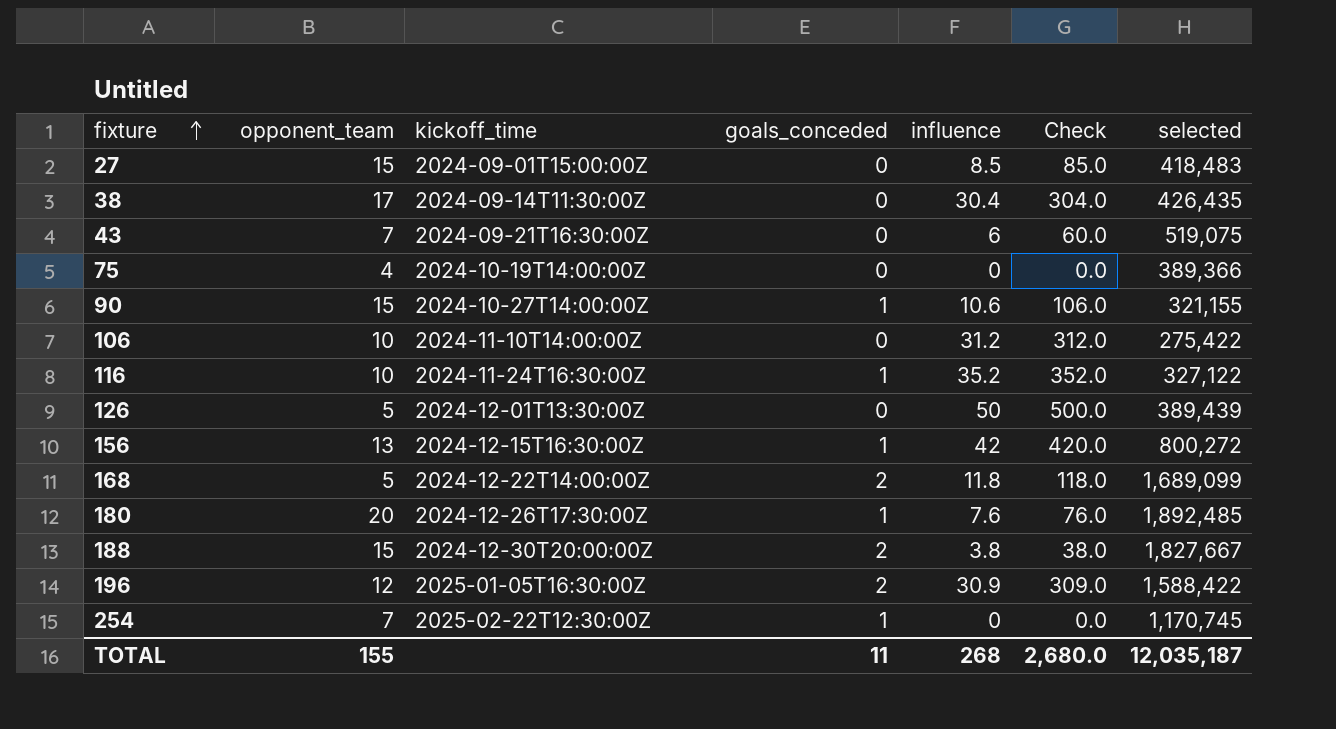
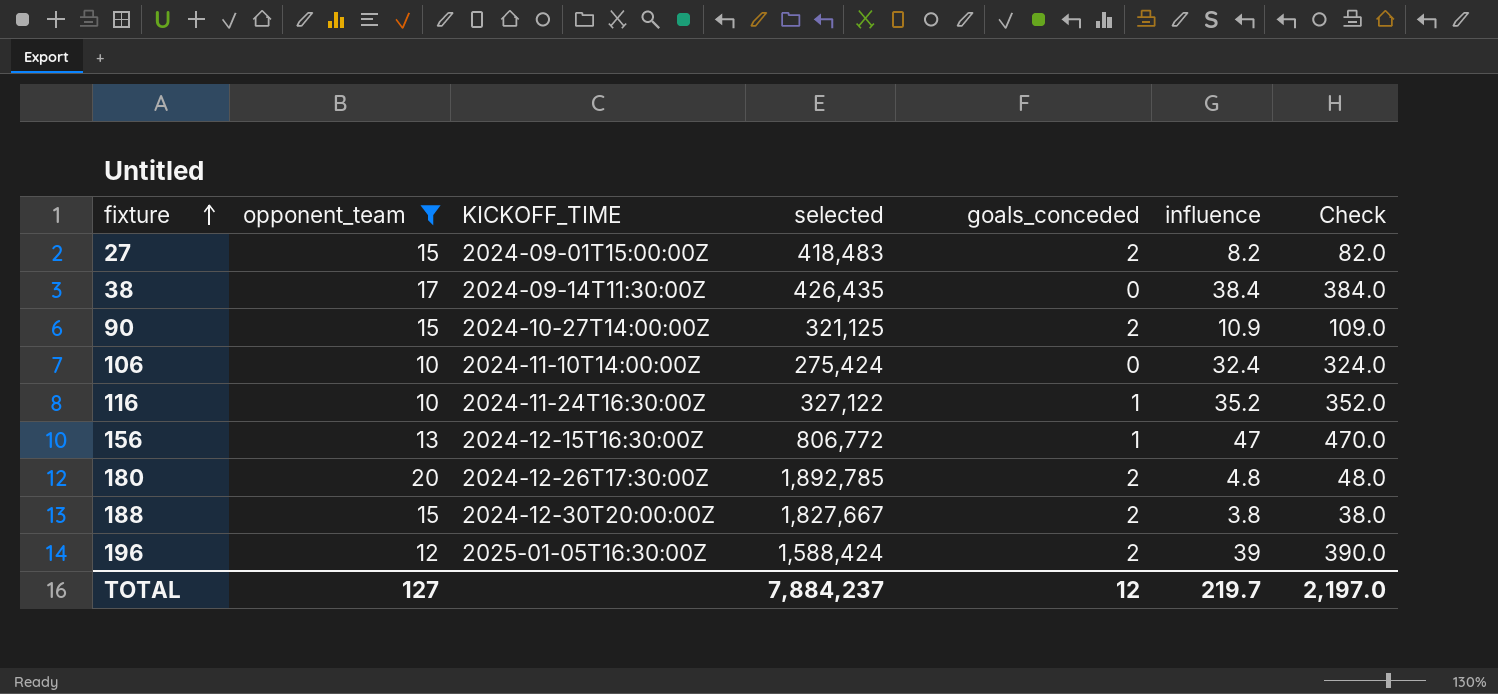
filter: none -> opponent_team >= 10
column name: kickoff_time -> KICKOFF_TIME
column selected | position: 7 -> 4
27 | goals_conceded: 0 -> 2
27 | influence: 8.5 -> 8.2
27 | Check: 85.0 -> 82.0
38 | influence: 30.4 -> 38.4
38 | Check: 304.0 -> 384.0
90 | selected: 321,155 -> 321,125
90 | goals_conceded: 1 -> 2
90 | influence: 10.6 -> 10.9
90 | Check: 106.0 -> 109.0
106 | selected: 275,422 -> 275,424
106 | influence: 31.2 -> 32.4
106 | Check: 312.0 -> 324.0
156 | selected: 800,272 -> 806,772
156 | influence: 42 -> 47
156 | Check: 420.0 -> 470.0
180 | selected: 1,892,485 -> 1,892,785
180 | goals_conceded: 1 -> 2
180 | influence: 7.6 -> 4.8
180 | Check: 76.0 -> 48.0
196 | selected: 1,588,422 -> 1,588,424
196 | influence: 30.9 -> 39
196 | Check: 309.0 -> 390.0
TOTAL | opponent_team: 155 -> 127
TOTAL | selected: 12,035,187 -> 7,884,237
TOTAL | goals_conceded: 11 -> 12
TOTAL | influence: 268 -> 219.7
TOTAL | Check: 2,680.0 -> 2,197.0

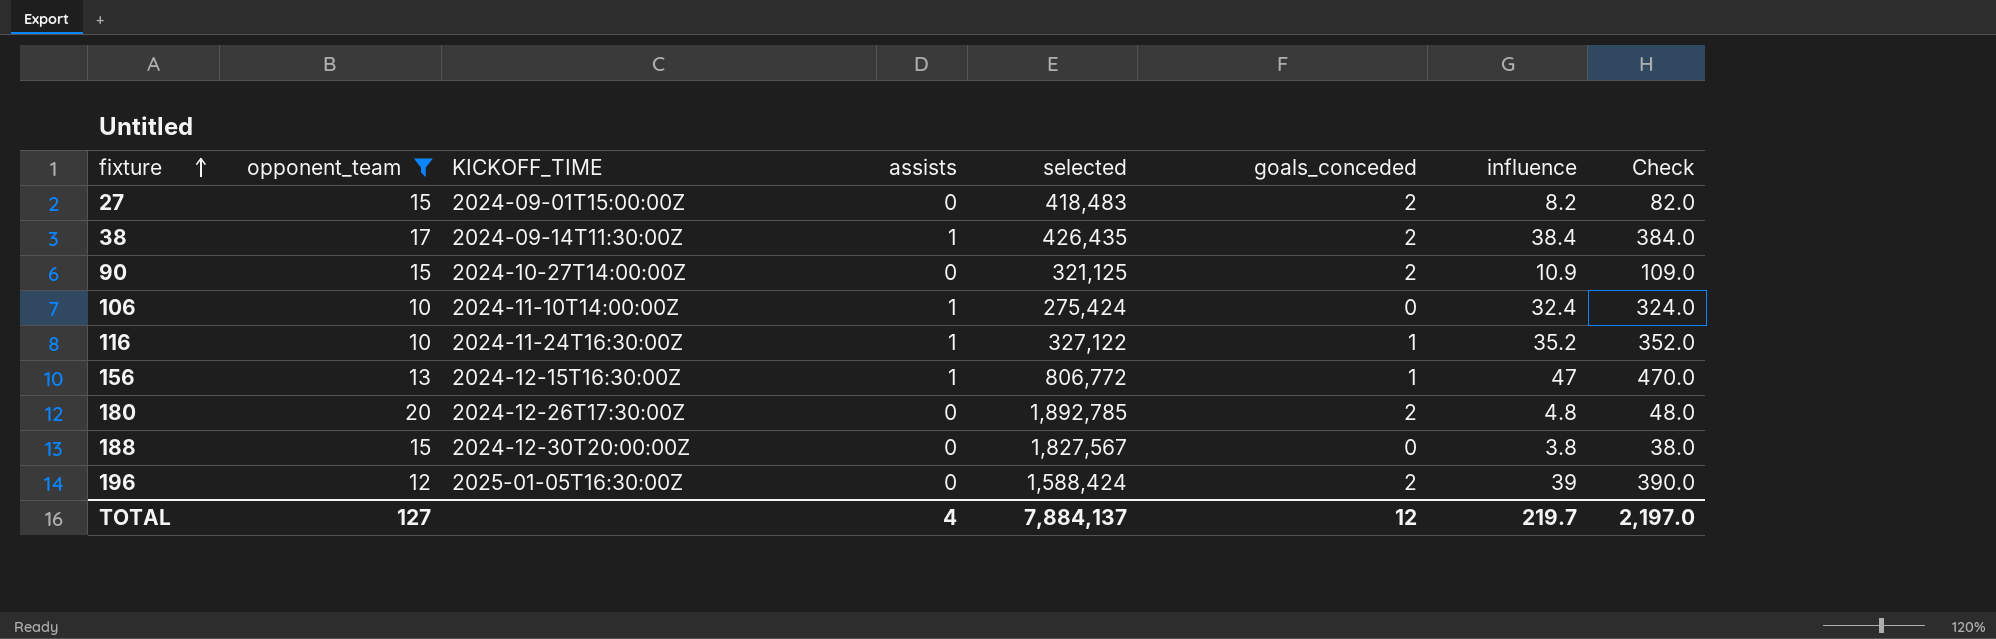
column assists | position: none -> 4
38 | goals_conceded: 0 -> 2
188 | selected: 1,827,667 -> 1,827,567
188 | goals_conceded: 2 -> 0
TOTAL | selected: 7,884,237 -> 7,884,137

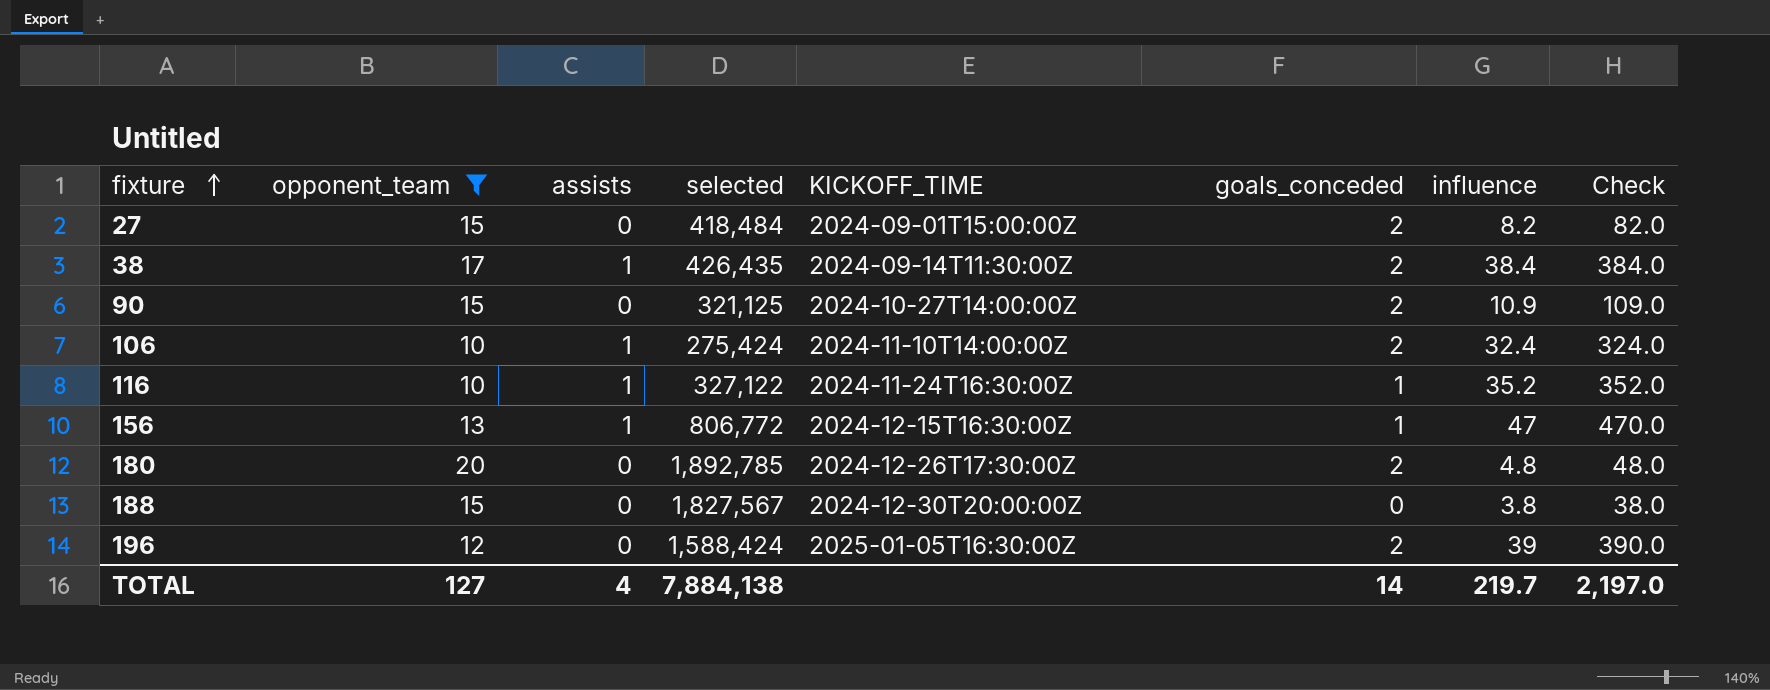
column KICKOFF_TIME | position: 3 -> 5
27 | selected: 418,483 -> 418,484
106 | goals_conceded: 0 -> 2
TOTAL | selected: 7,884,137 -> 7,884,138
TOTAL | goals_conceded: 12 -> 14

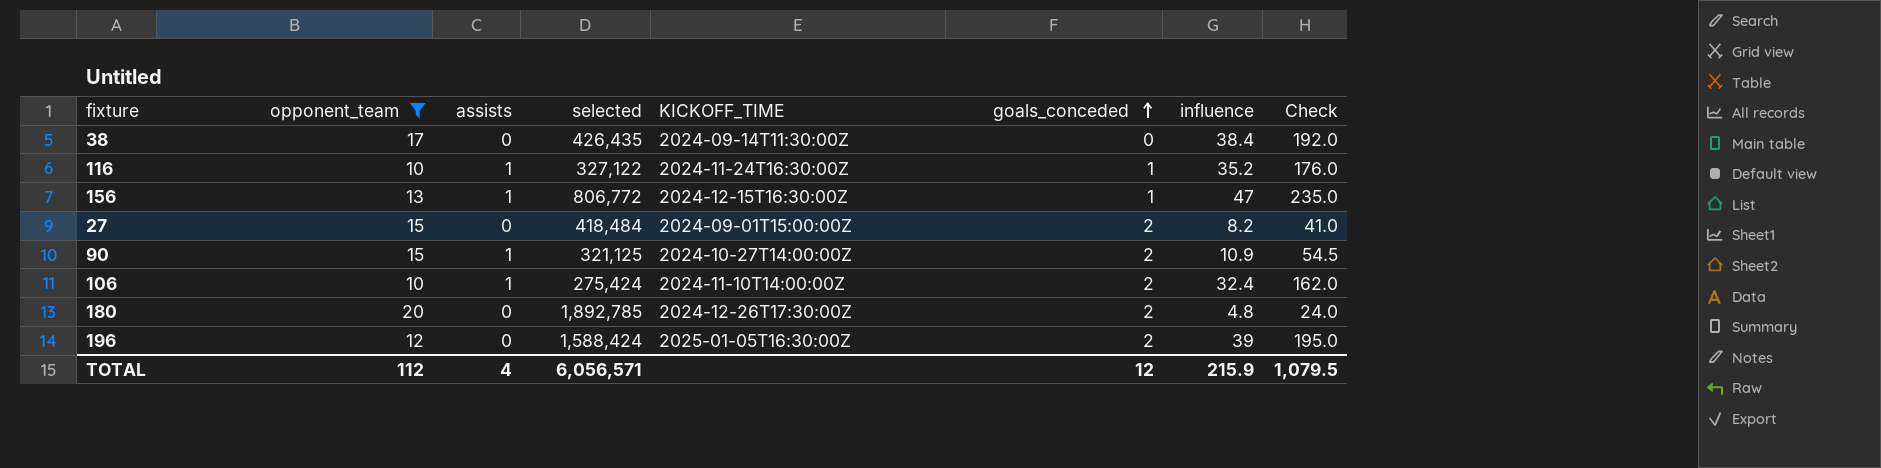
row order: fixture ascending -> goals_conceded ascending
column Check | formula: [influence] * 10 -> [influence] * 5
row 188: 15 | 0 | 1,827,567 | 2024-12-30T20:00:00Z | 0 | 3.8 | 38.0 -> none
38 | assists: 1 -> 0
38 | goals_conceded: 2 -> 0
90 | assists: 0 -> 1
TOTAL | opponent_team: 127 -> 112
TOTAL | selected: 7,884,138 -> 6,056,571
TOTAL | goals_conceded: 14 -> 12
TOTAL | influence: 219.7 -> 215.9
TOTAL | Check: 2,197.0 -> 1,079.5

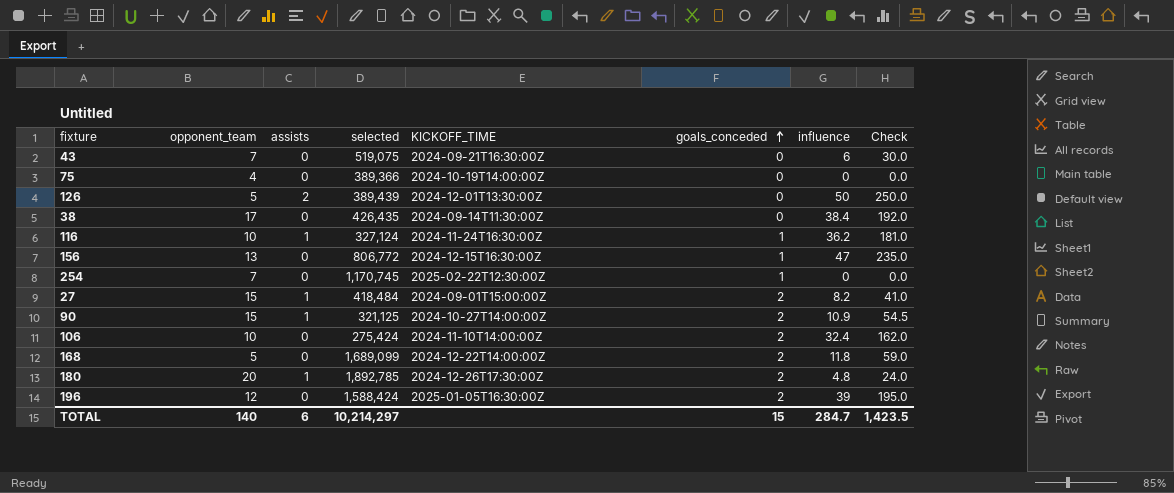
filter: opponent_team >= 10 -> none
116 | selected: 327,122 -> 327,124
116 | influence: 35.2 -> 36.2
116 | Check: 176.0 -> 181.0
156 | assists: 1 -> 0
27 | assists: 0 -> 1
106 | assists: 1 -> 0
180 | assists: 0 -> 1
TOTAL | opponent_team: 112 -> 140
TOTAL | assists: 4 -> 6
TOTAL | selected: 6,056,571 -> 10,214,297
TOTAL | goals_conceded: 12 -> 15
TOTAL | influence: 215.9 -> 284.7
TOTAL | Check: 1,079.5 -> 1,423.5

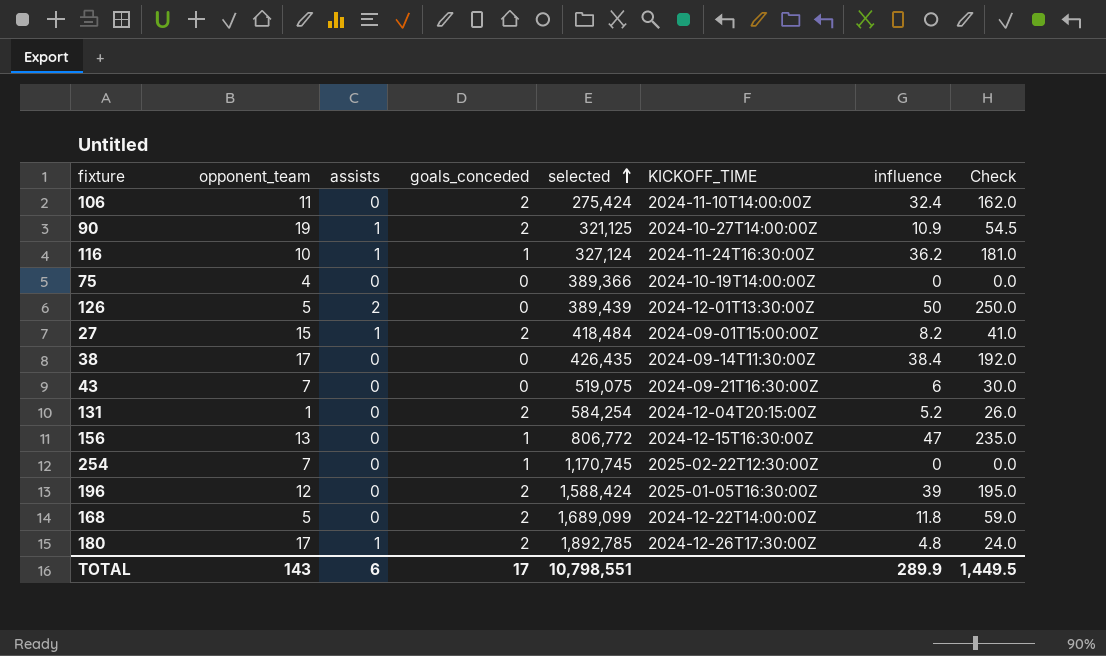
row order: goals_conceded ascending -> selected ascending
column goals_conceded | position: 6 -> 4
106 | opponent_team: 10 -> 11
90 | opponent_team: 15 -> 19
row 131: none -> 1 | 0 | 2 | 584,254 | 2024-12-04T20:15:00Z | 5.2 | 26.0
180 | opponent_team: 20 -> 17
TOTAL | opponent_team: 140 -> 143
TOTAL | goals_conceded: 15 -> 17
TOTAL | selected: 10,214,297 -> 10,798,551
TOTAL | influence: 284.7 -> 289.9
TOTAL | Check: 1,423.5 -> 1,449.5

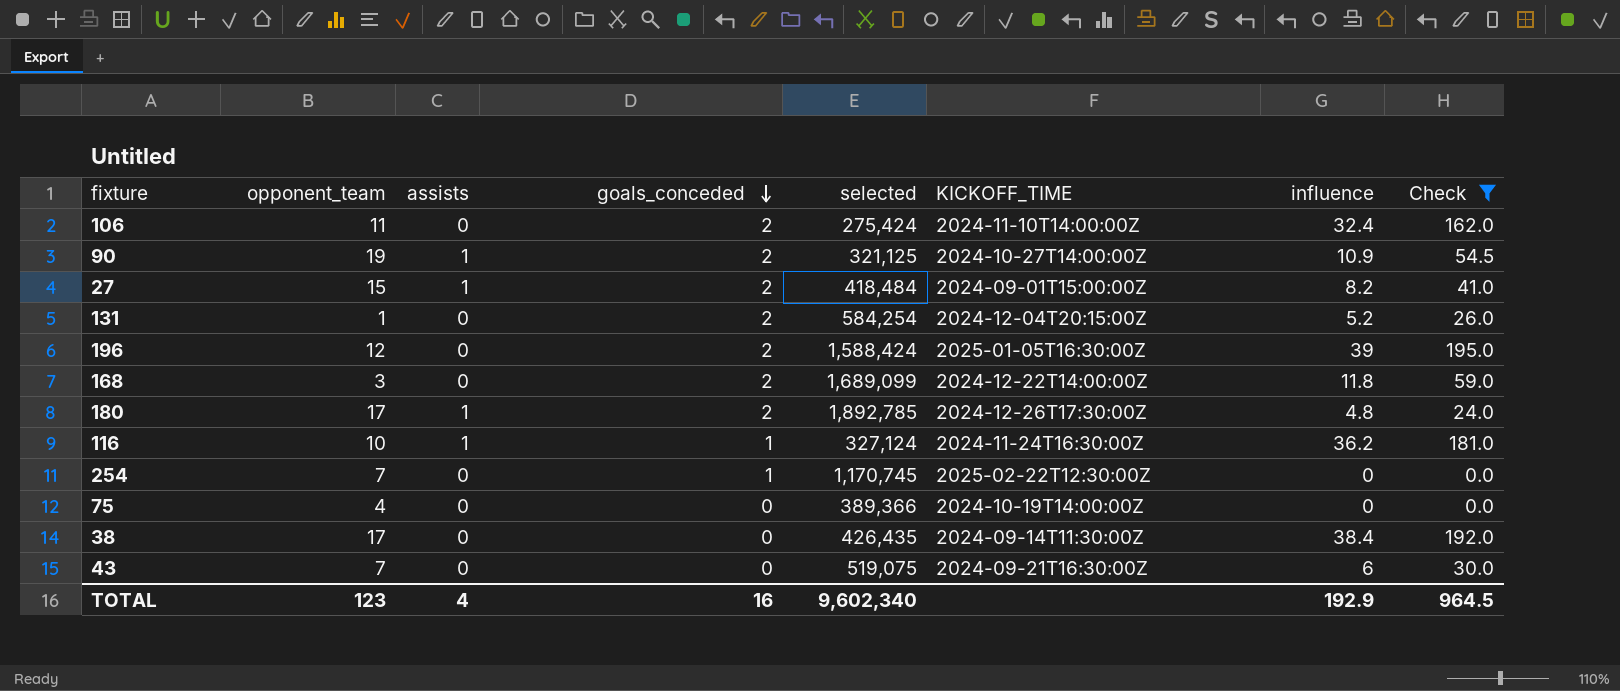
filter: none -> Check <= 195.0
row order: selected ascending -> goals_conceded descending
168 | opponent_team: 5 -> 3
TOTAL | opponent_team: 143 -> 123
TOTAL | assists: 6 -> 4
TOTAL | goals_conceded: 17 -> 16
TOTAL | selected: 10,798,551 -> 9,602,340
TOTAL | influence: 289.9 -> 192.9
TOTAL | Check: 1,449.5 -> 964.5

